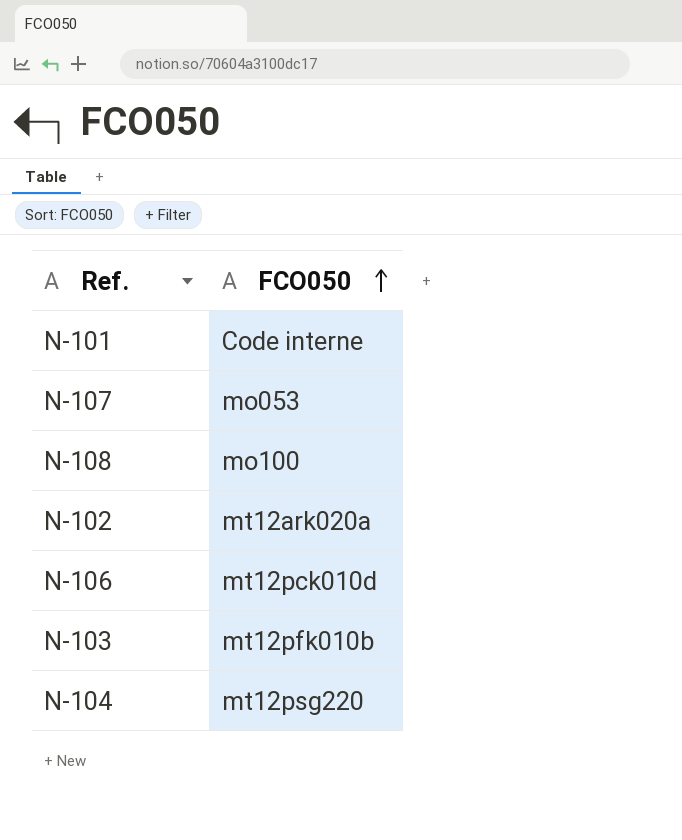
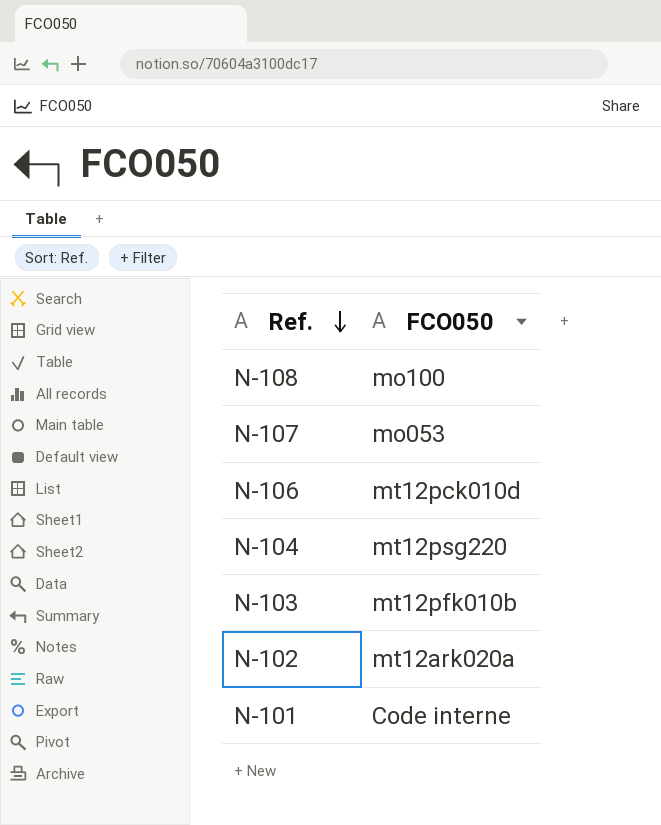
row order: FCO050 ascending -> Ref. descending

